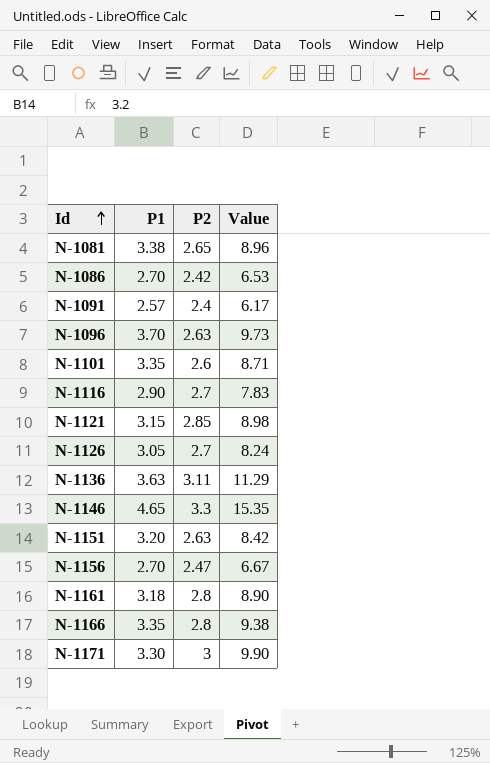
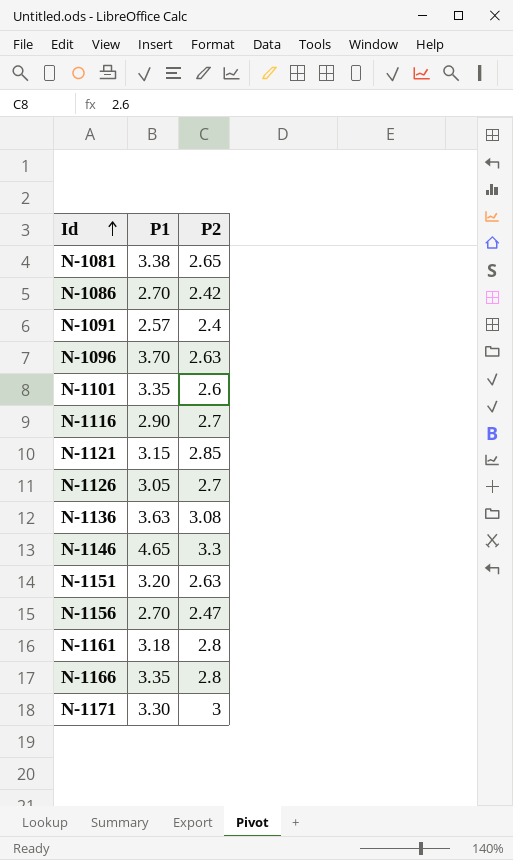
column Value | formula: [P1] * [P2] -> none
N-1136 | P2: 3.11 -> 3.08

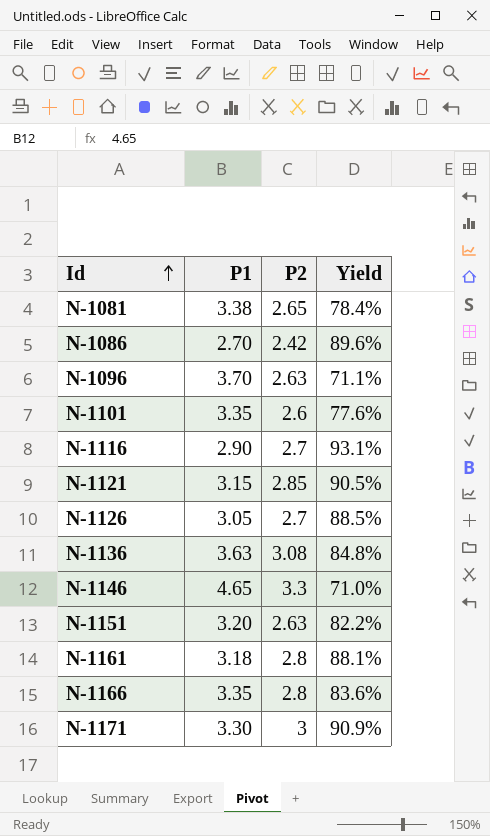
column Yield | formula: none -> [P2] / [P1]
row N-1091: 2.57 | 2.4 -> none
row N-1156: 2.70 | 2.47 -> none

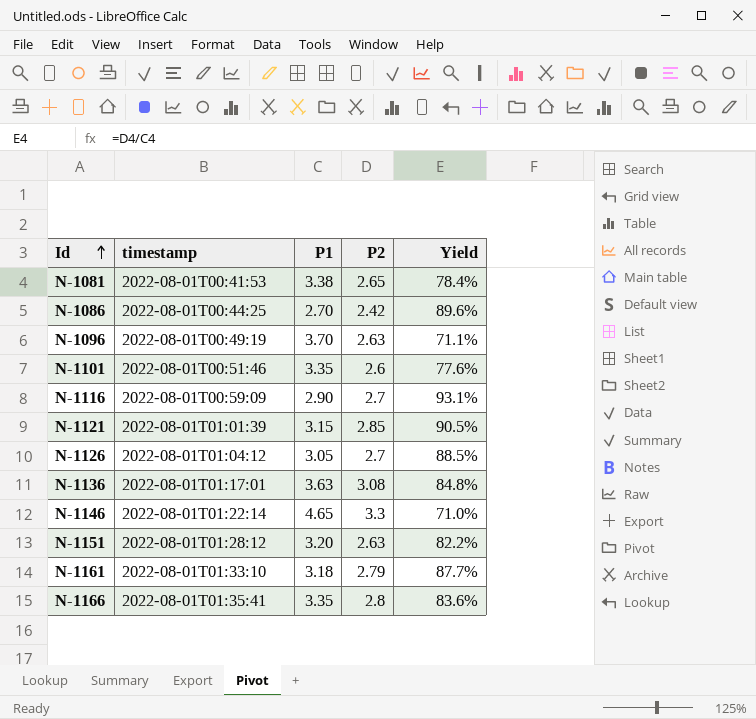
column timestamp | position: none -> 2
row N-1171: 3.30 | 3 | 90.9% -> none
N-1161 | P2: 2.8 -> 2.79
N-1161 | Yield: 88.1% -> 87.7%

